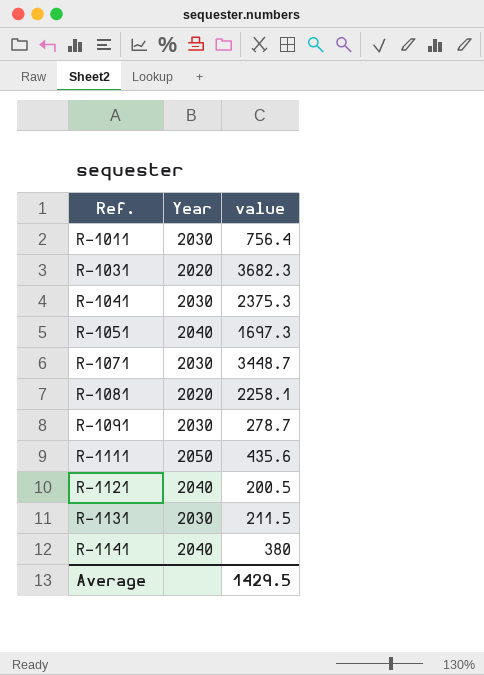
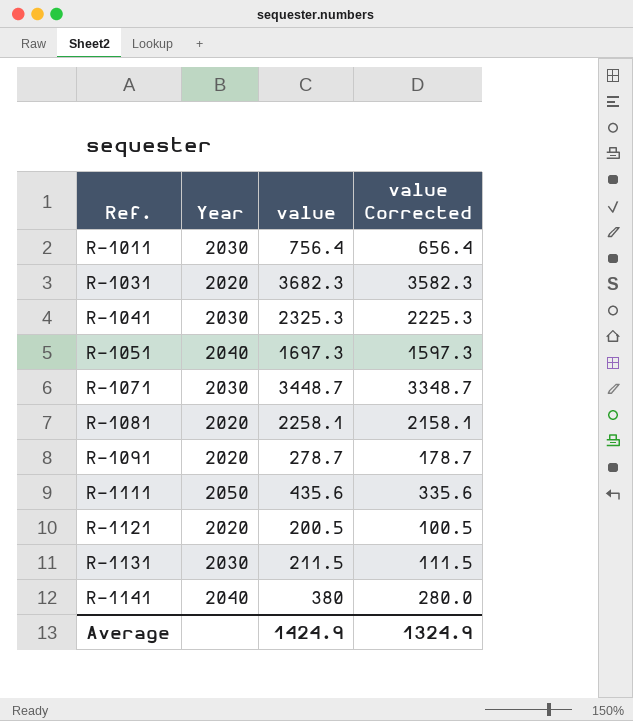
column value Corrected | formula: none -> [value] - 100
R-1041 | value: 2375.3 -> 2325.3
R-1091 | Year: 2030 -> 2020
R-1121 | Year: 2040 -> 2020
Average | value: 1429.5 -> 1424.9

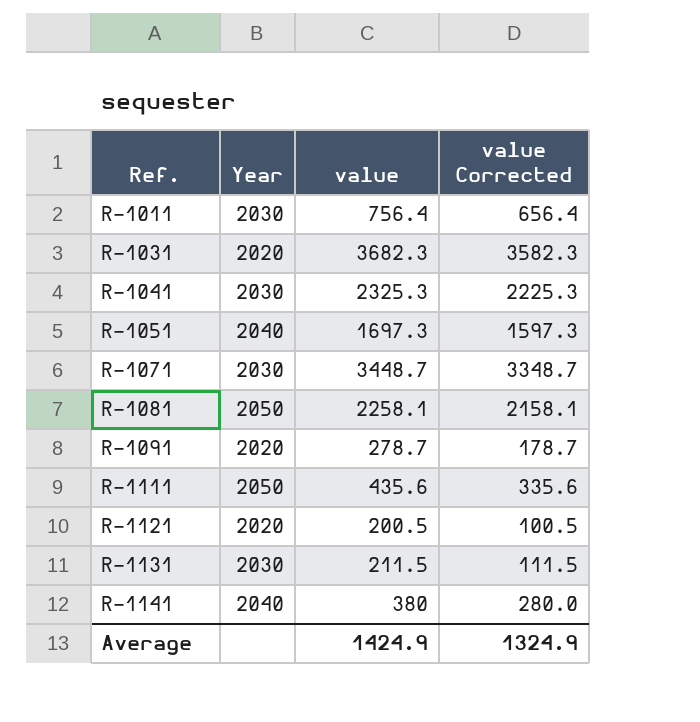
R-1081 | Year: 2020 -> 2050

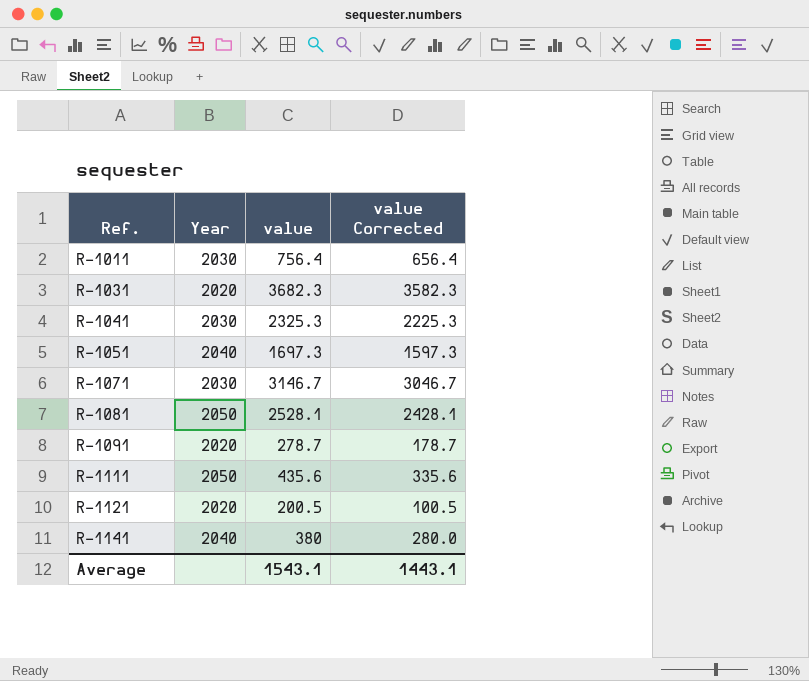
row R-1131: 2030 | 211.5 | 111.5 -> none
R-1071 | value: 3448.7 -> 3146.7
R-1071 | value Corrected: 3348.7 -> 3046.7
R-1081 | value: 2258.1 -> 2528.1
R-1081 | value Corrected: 2158.1 -> 2428.1
Average | value: 1424.9 -> 1543.1
Average | value Corrected: 1324.9 -> 1443.1

